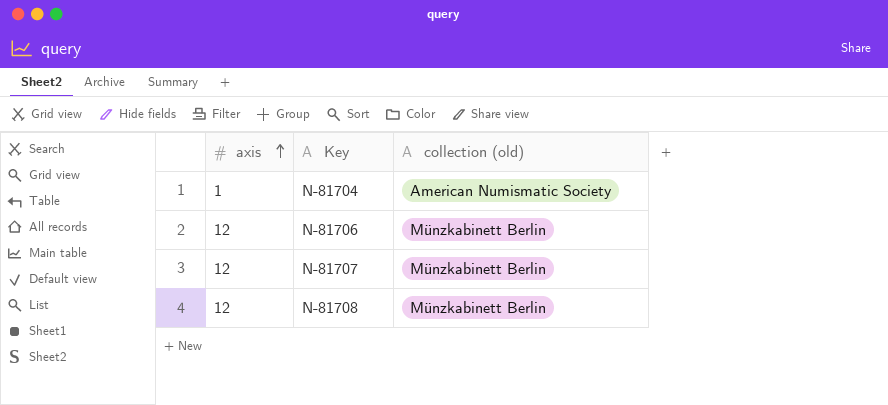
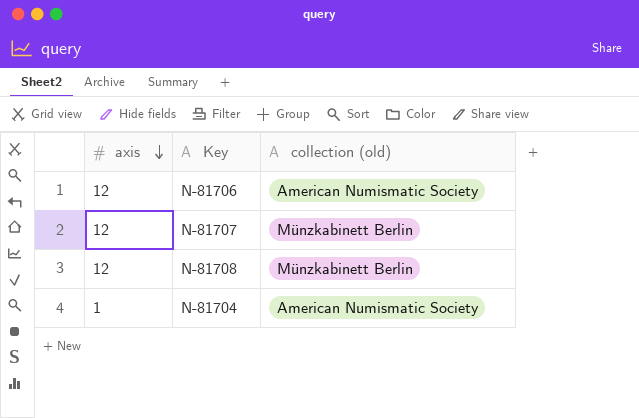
row order: axis ascending -> axis descending
N-81706 | collection (old): Münzkabinett Berlin -> American Numismatic Society

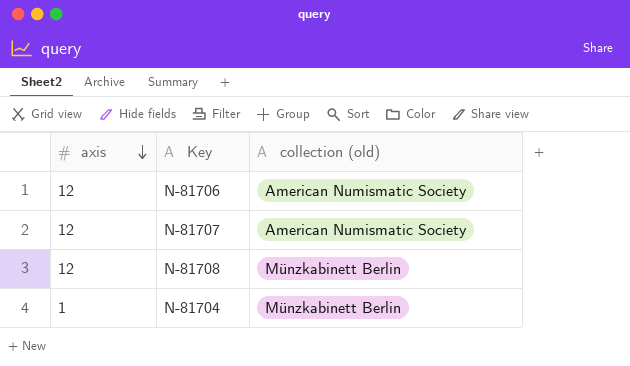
N-81707 | collection (old): Münzkabinett Berlin -> American Numismatic Society
N-81704 | collection (old): American Numismatic Society -> Münzkabinett Berlin

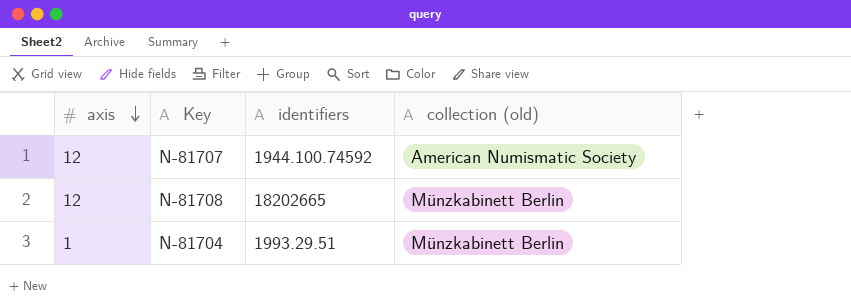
column identifiers | position: none -> 3
row N-81706: 12 | American Numismatic Society -> none

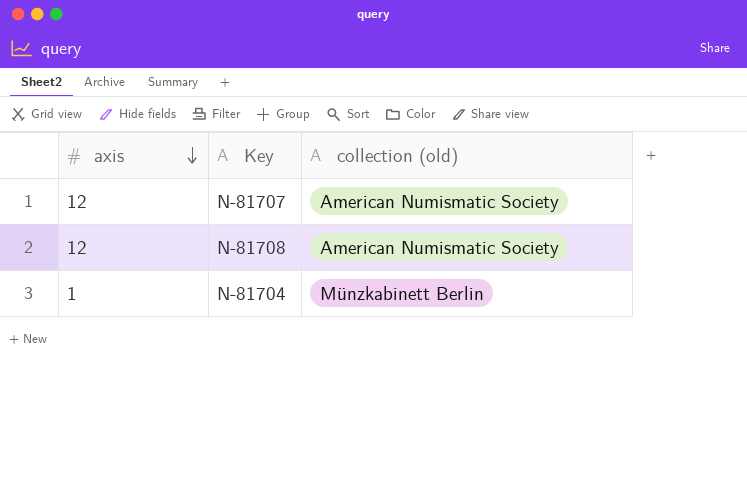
column identifiers | position: 3 -> none
N-81708 | collection (old): Münzkabinett Berlin -> American Numismatic Society

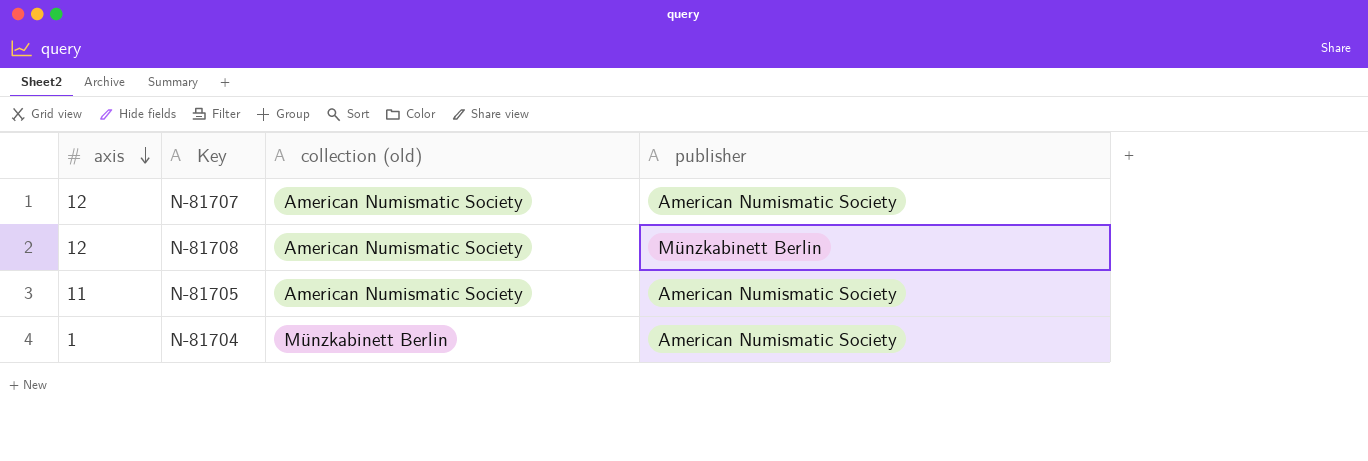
column publisher | position: none -> 4
row N-81705: none -> 11 | American Numismatic Society | American Numismatic Society

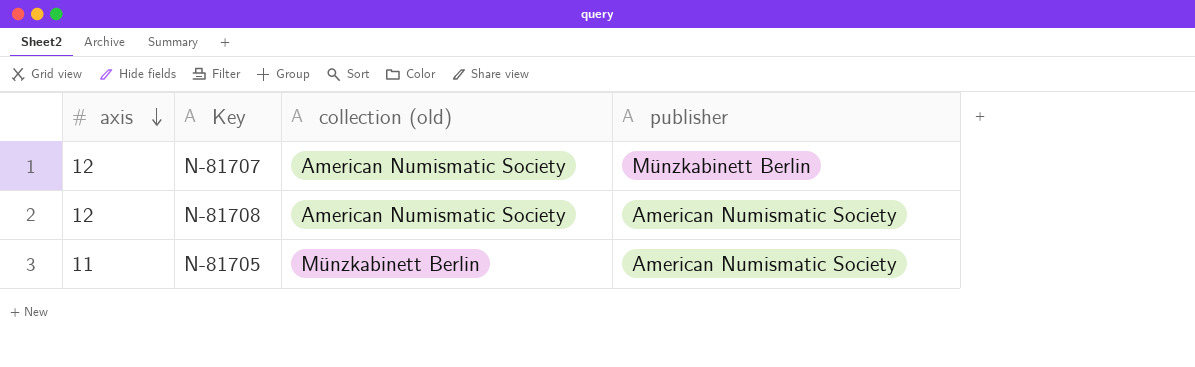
row N-81704: 1 | Münzkabinett Berlin | American Numismatic Society -> none
N-81707 | publisher: American Numismatic Society -> Münzkabinett Berlin
N-81708 | publisher: Münzkabinett Berlin -> American Numismatic Society
N-81705 | collection (old): American Numismatic Society -> Münzkabinett Berlin

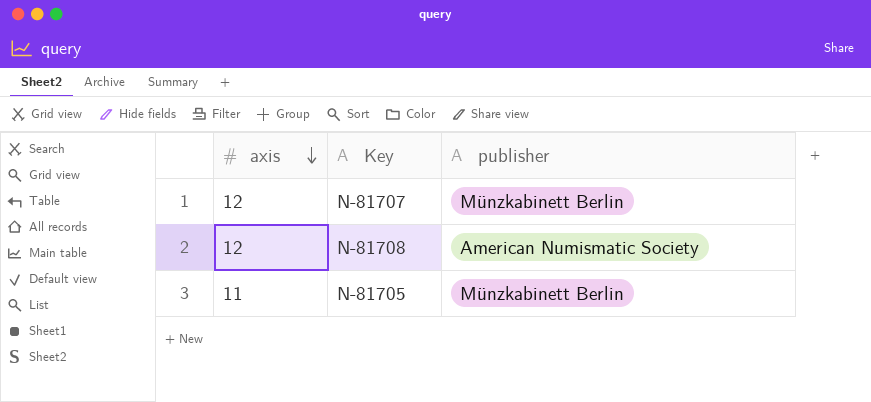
column collection (old) | position: 3 -> none
N-81705 | publisher: American Numismatic Society -> Münzkabinett Berlin

